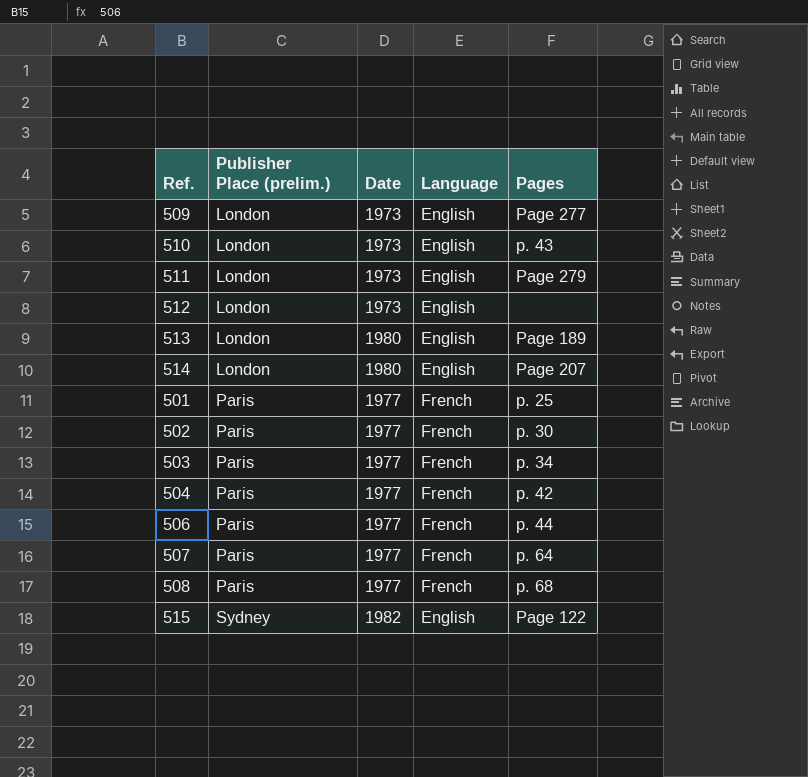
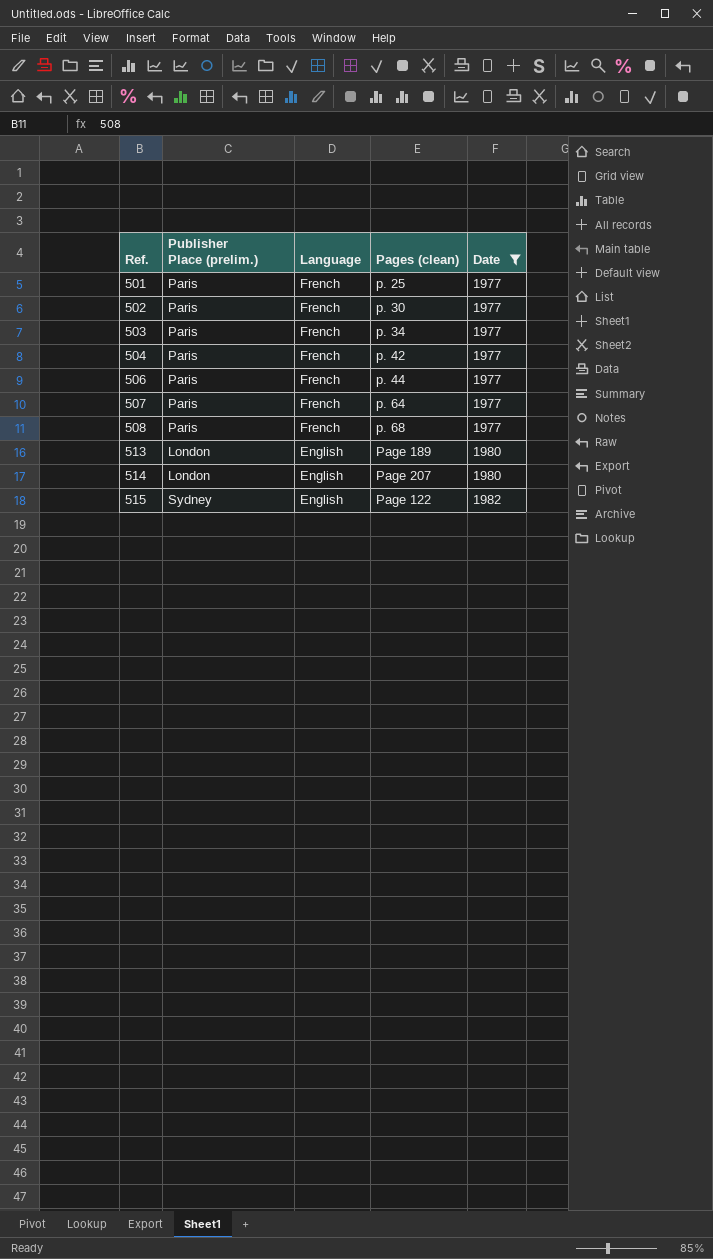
filter: none -> Date != 1973
row order: Publisher Place (prelim.) ascending -> Ref. ascending
column name: Pages -> Pages (clean)
column Date | position: 3 -> 5

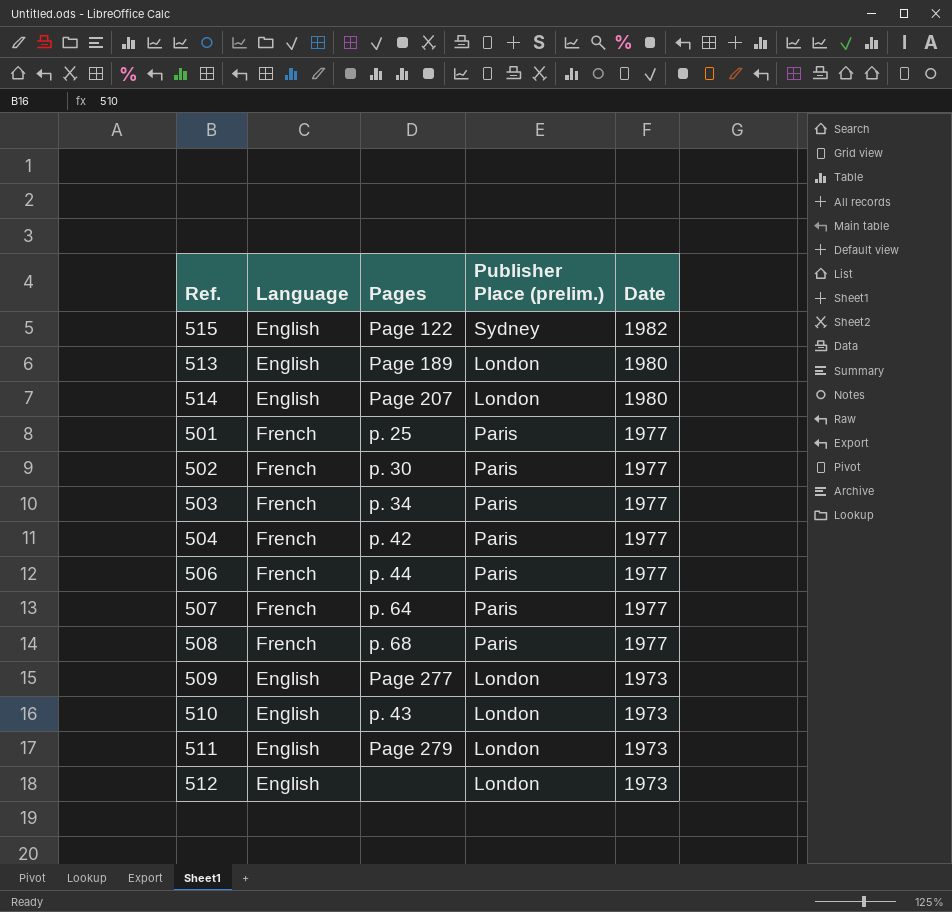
filter: Date != 1973 -> none
row order: Ref. ascending -> Date descending
column name: Pages (clean) -> Pages
column Publisher Place (prelim.) | position: 2 -> 4

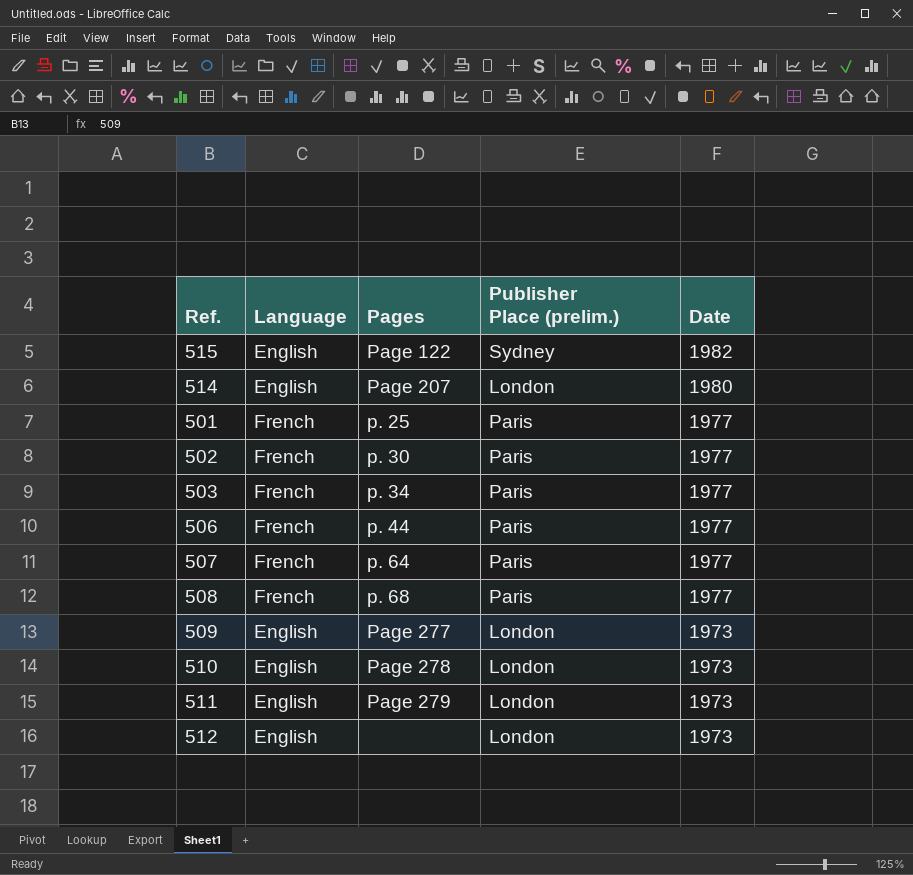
row 513: English | Page 189 | London | 1980 -> none
row 504: French | p. 42 | Paris | 1977 -> none
510 | Pages: p. 43 -> Page 278

